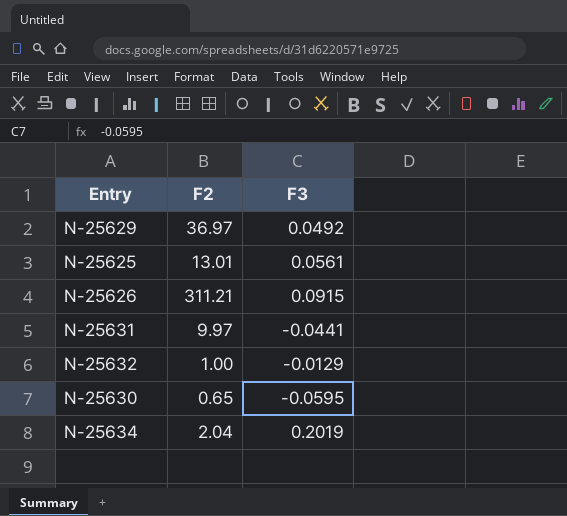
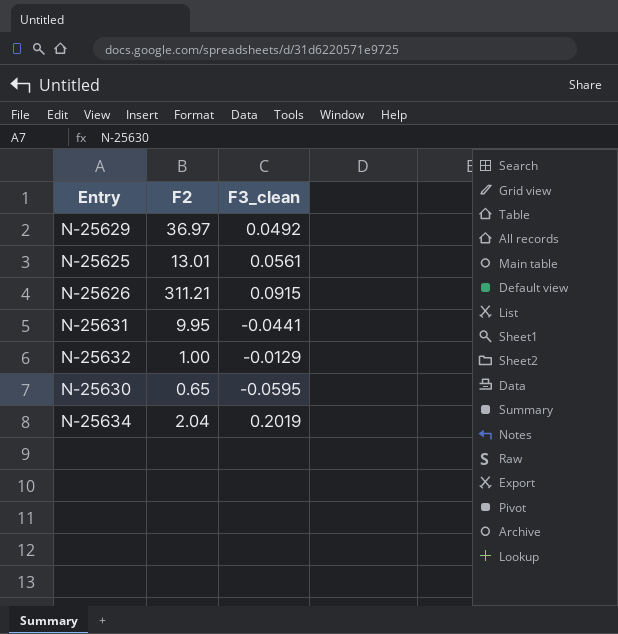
column name: F3 -> F3_clean
N-25631 | F2: 9.97 -> 9.95

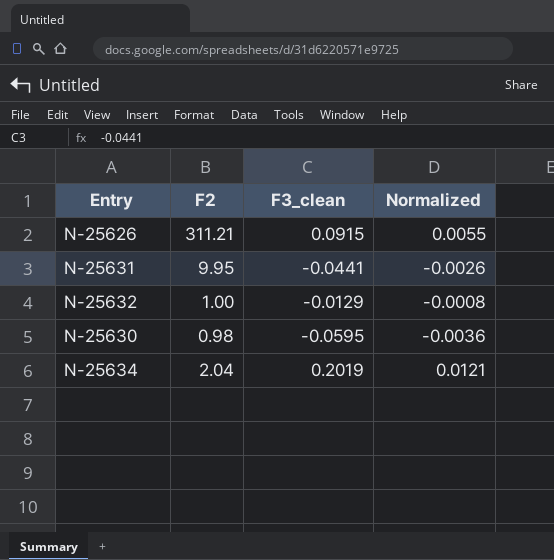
column Normalized | formula: none -> [F3_clean] * 0.06
row N-25629: 36.97 | 0.0492 -> none
row N-25625: 13.01 | 0.0561 -> none
N-25630 | F2: 0.65 -> 0.98

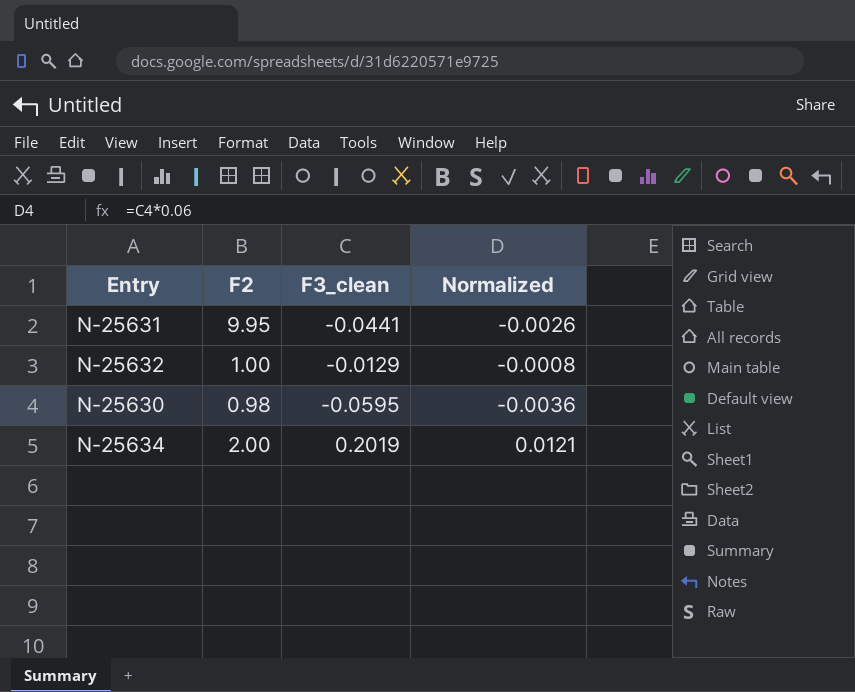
row N-25626: 311.21 | 0.0915 | 0.0055 -> none
N-25634 | F2: 2.04 -> 2.00

